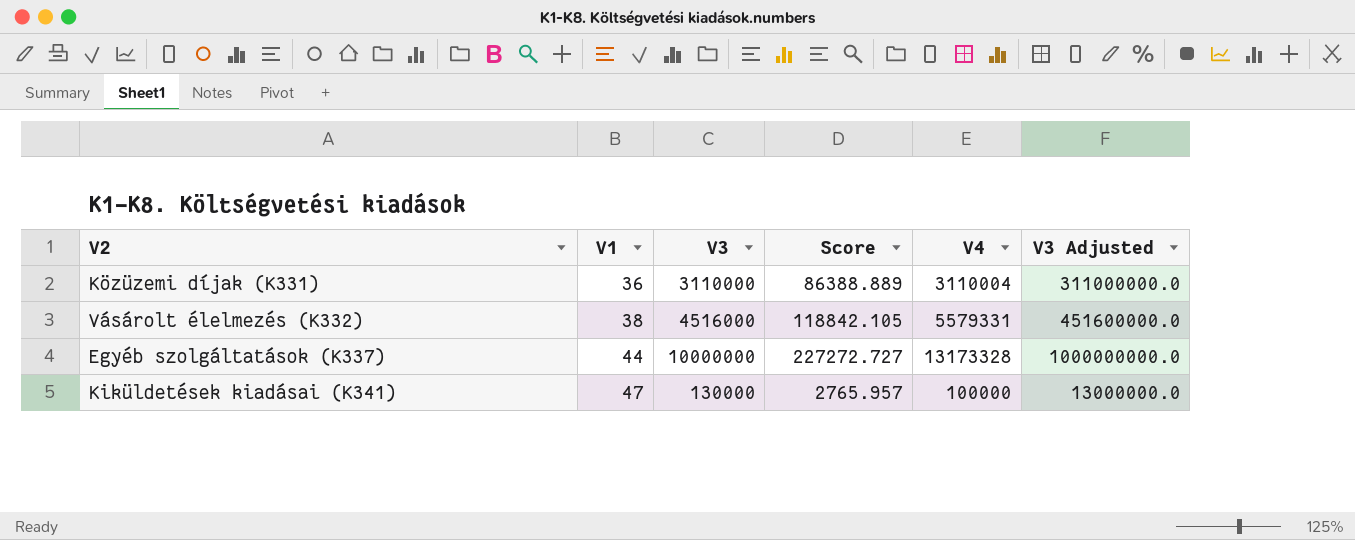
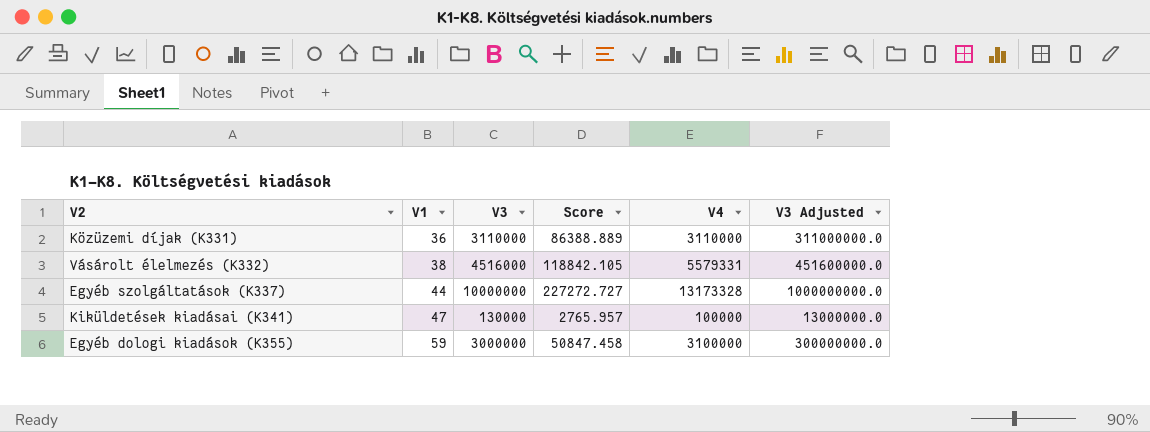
Közüzemi díjak (K331) | V4: 3110004 -> 3110000
row Egyéb dologi kiadások (K355): none -> 59 | 3000000 | 50847.458 | 3100000 | 300000000.0

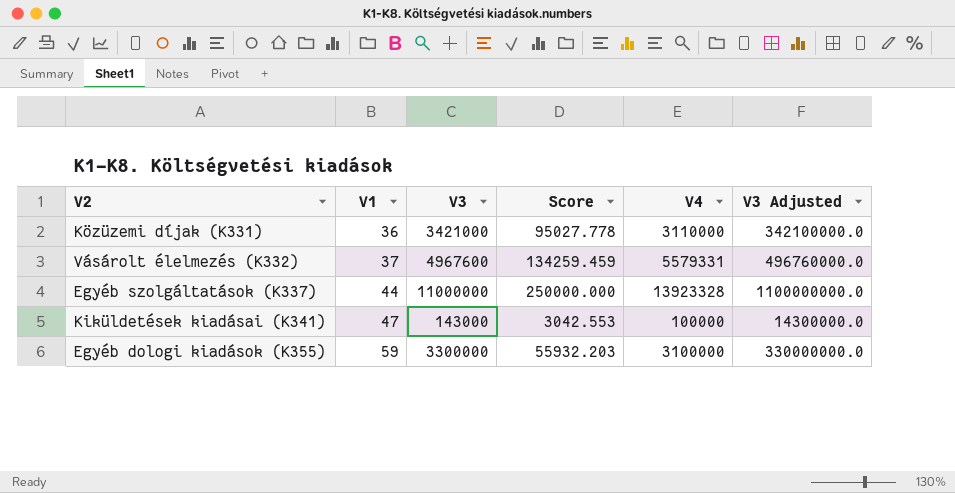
Közüzemi díjak (K331) | V3: 3110000 -> 3421000
Közüzemi díjak (K331) | Score: 86388.889 -> 95027.778
Közüzemi díjak (K331) | V3 Adjusted: 311000000.0 -> 342100000.0
Vásárolt élelmezés (K332) | V1: 38 -> 37
Vásárolt élelmezés (K332) | V3: 4516000 -> 4967600
Vásárolt élelmezés (K332) | Score: 118842.105 -> 134259.459
Vásárolt élelmezés (K332) | V3 Adjusted: 451600000.0 -> 496760000.0
Egyéb szolgáltatások (K337) | V3: 10000000 -> 11000000
Egyéb szolgáltatások (K337) | Score: 227272.727 -> 250000.000
Egyéb szolgáltatások (K337) | V4: 13173328 -> 13923328
Egyéb szolgáltatások (K337) | V3 Adjusted: 1000000000.0 -> 1100000000.0
Kiküldetések kiadásai (K341) | V3: 130000 -> 143000
Kiküldetések kiadásai (K341) | Score: 2765.957 -> 3042.553
Kiküldetések kiadásai (K341) | V3 Adjusted: 13000000.0 -> 14300000.0
Egyéb dologi kiadások (K355) | V3: 3000000 -> 3300000
Egyéb dologi kiadások (K355) | Score: 50847.458 -> 55932.203
Egyéb dologi kiadások (K355) | V3 Adjusted: 300000000.0 -> 330000000.0

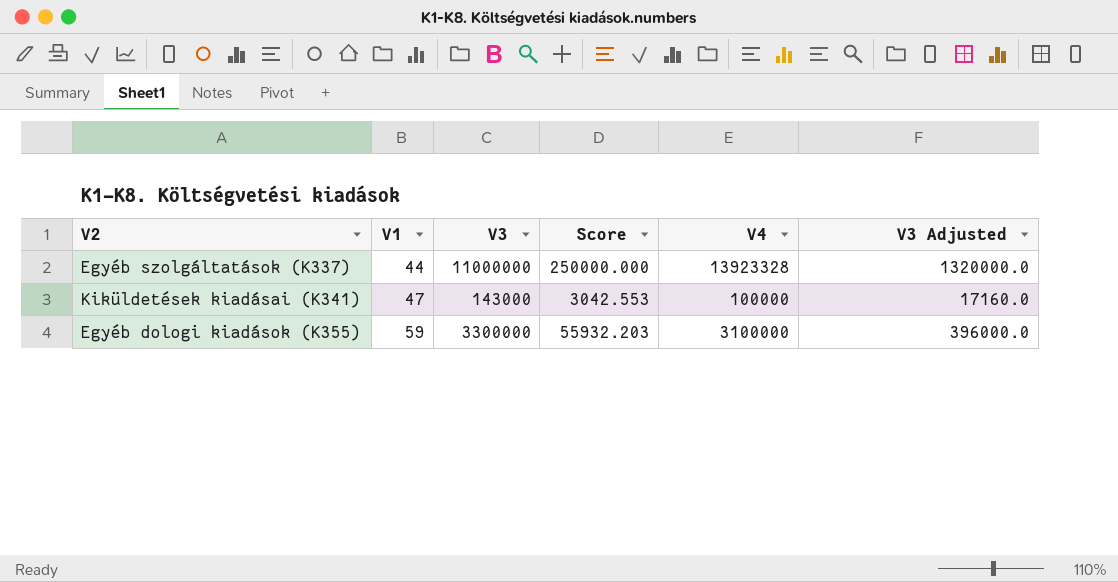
column V3 Adjusted | formula: [V3] * 100 -> [V3] * 0.12
row Közüzemi díjak (K331): 36 | 3421000 | 95027.778 | 3110000 | 342100000.0 -> none
row Vásárolt élelmezés (K332): 37 | 4967600 | 134259.459 | 5579331 | 496760000.0 -> none

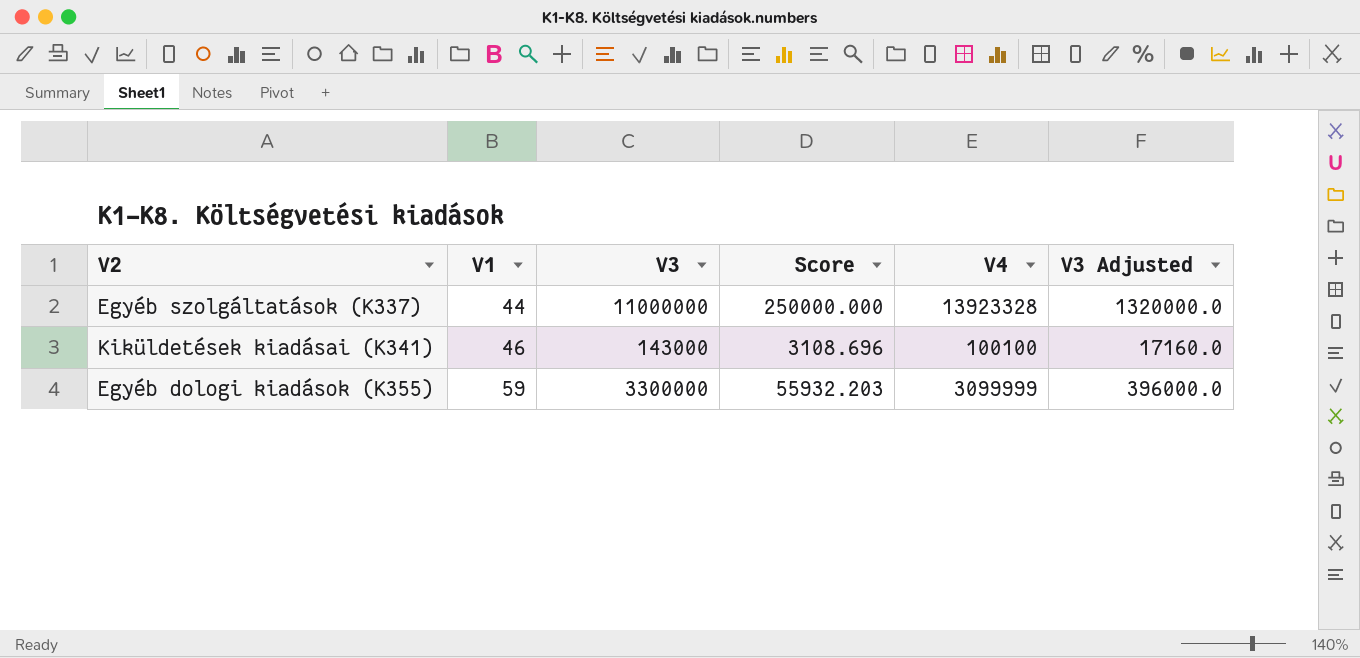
Kiküldetések kiadásai (K341) | V1: 47 -> 46
Kiküldetések kiadásai (K341) | Score: 3042.553 -> 3108.696
Kiküldetések kiadásai (K341) | V4: 100000 -> 100100
Egyéb dologi kiadások (K355) | V4: 3100000 -> 3099999

